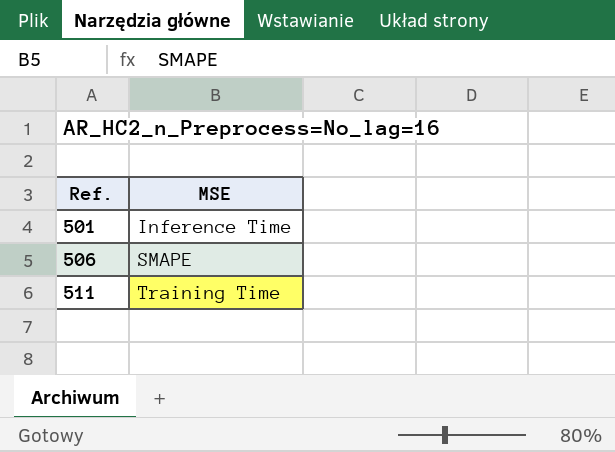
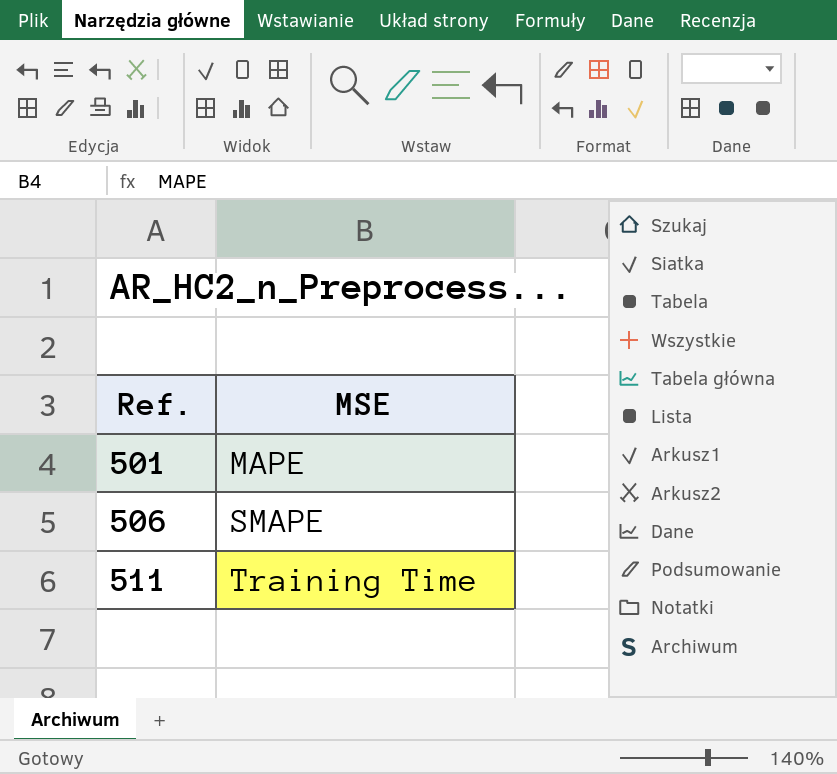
501 | MSE: Inference Time -> MAPE

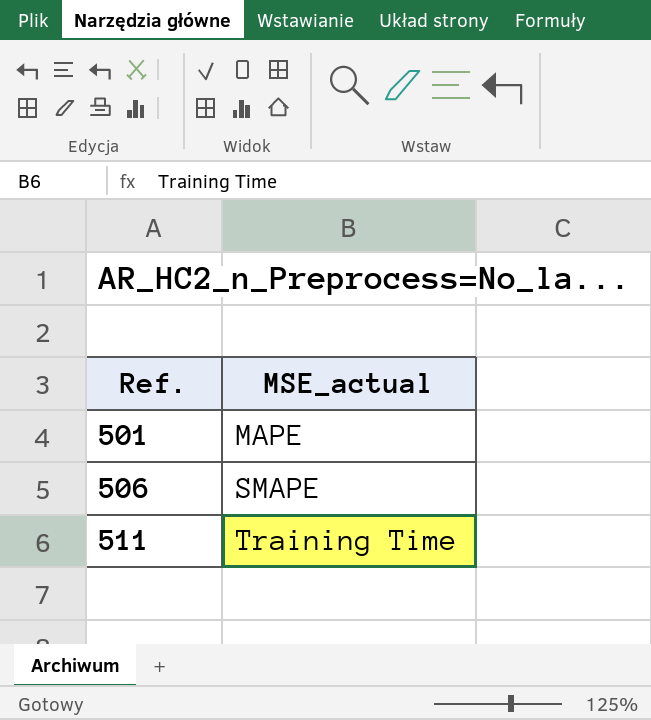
column name: MSE -> MSE_actual

